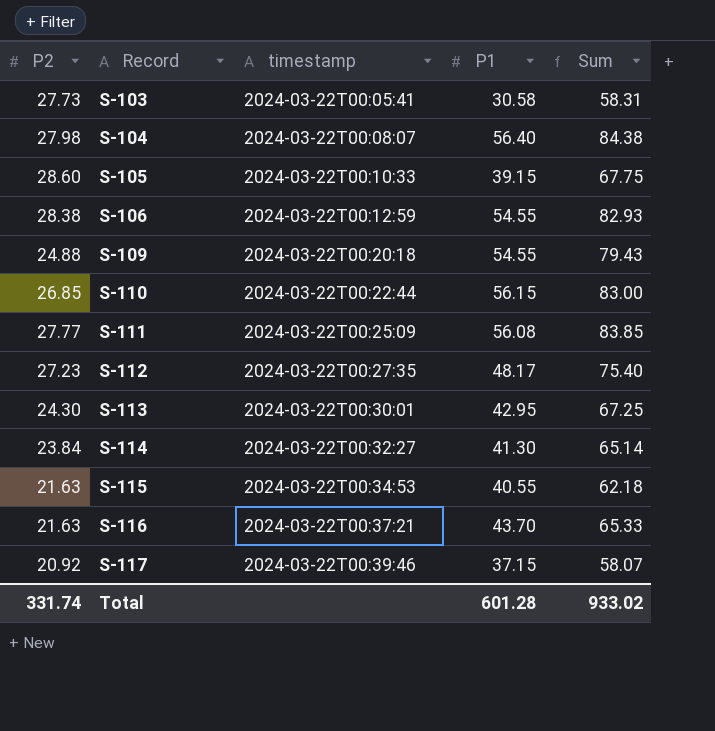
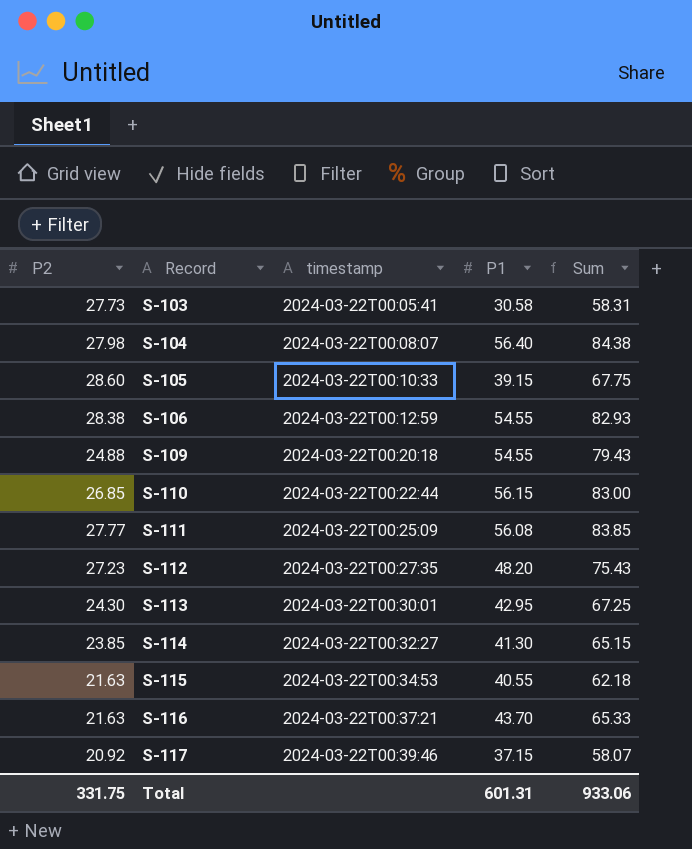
S-112 | P1: 48.17 -> 48.20
S-112 | Sum: 75.40 -> 75.43
S-114 | P2: 23.84 -> 23.85
S-114 | Sum: 65.14 -> 65.15
Total | P2: 331.74 -> 331.75
Total | P1: 601.28 -> 601.31
Total | Sum: 933.02 -> 933.06

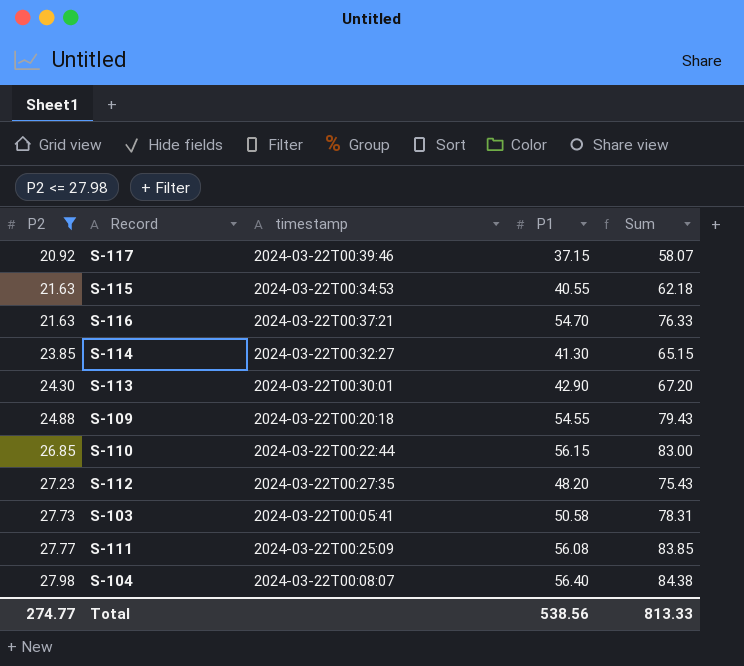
filter: none -> P2 <= 27.98
row order: Record ascending -> P2 ascending
S-116 | P1: 43.70 -> 54.70
S-116 | Sum: 65.33 -> 76.33
S-113 | P1: 42.95 -> 42.90
S-113 | Sum: 67.25 -> 67.20
S-103 | P1: 30.58 -> 50.58
S-103 | Sum: 58.31 -> 78.31
Total | P2: 331.75 -> 274.77
Total | P1: 601.31 -> 538.56
Total | Sum: 933.06 -> 813.33

